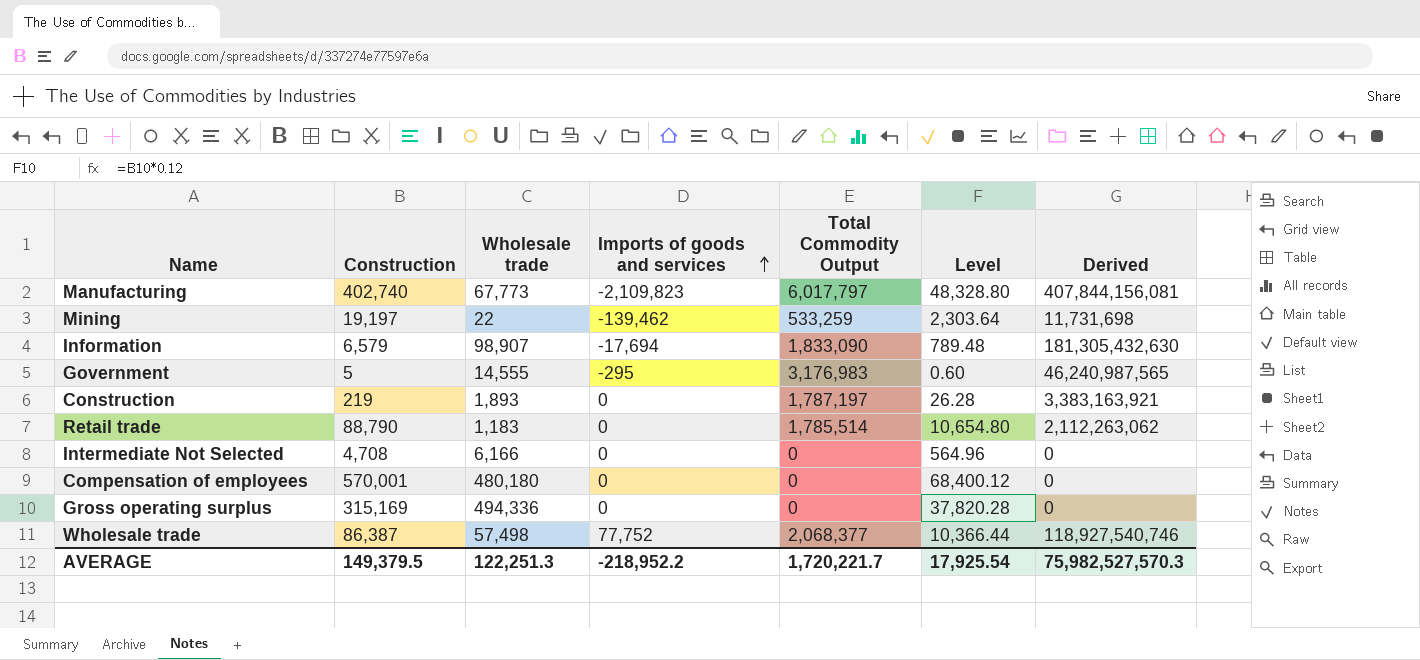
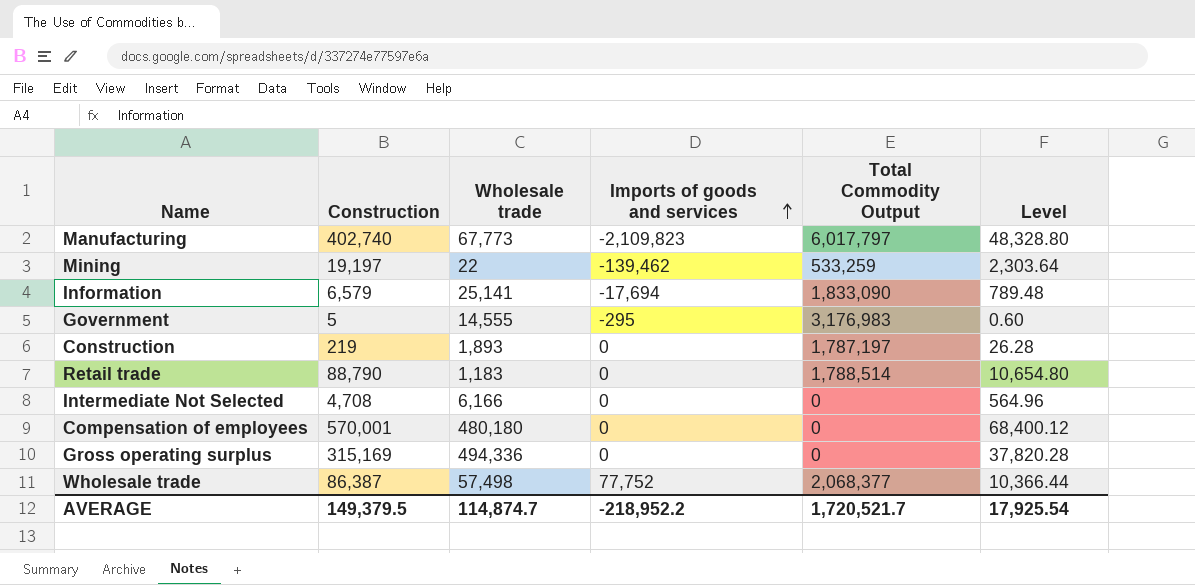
column Derived | formula: [Wholesale trade] * [Total Commodity Output] -> none
Information | Wholesale trade: 98,907 -> 25,141
Retail trade | Total Commodity Output: 1,785,514 -> 1,788,514
AVERAGE | Wholesale trade: 122,251.3 -> 114,874.7
AVERAGE | Total Commodity Output: 1,720,221.7 -> 1,720,521.7

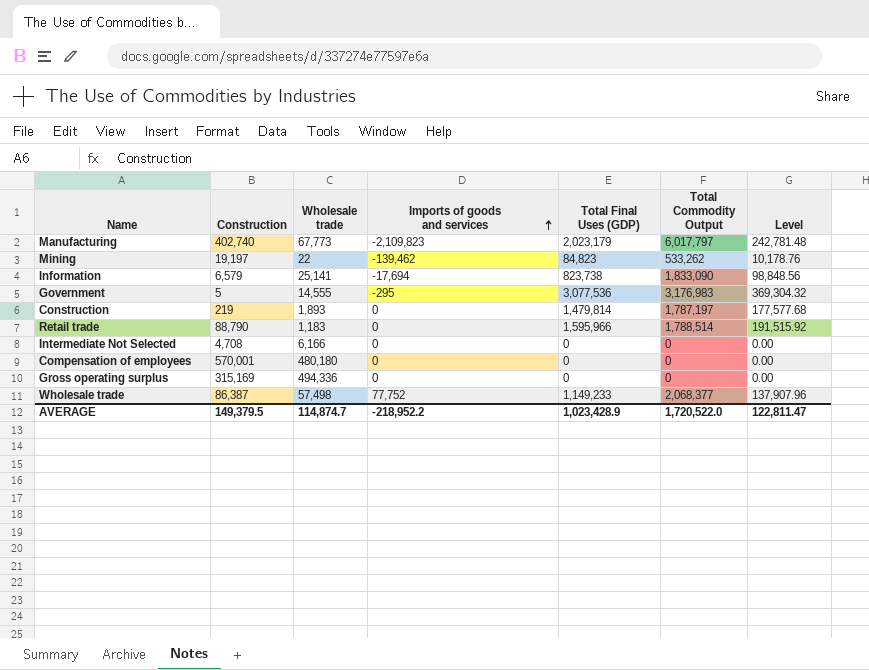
column Total Final Uses (GDP) | position: none -> 5
column Level | formula: [Construction] * 0.12 -> [Total Final Uses (GDP)] * 0.12
Mining | Total Commodity Output: 533,259 -> 533,262
AVERAGE | Total Commodity Output: 1,720,521.7 -> 1,720,522.0
AVERAGE | Level: 17,925.54 -> 122,811.47

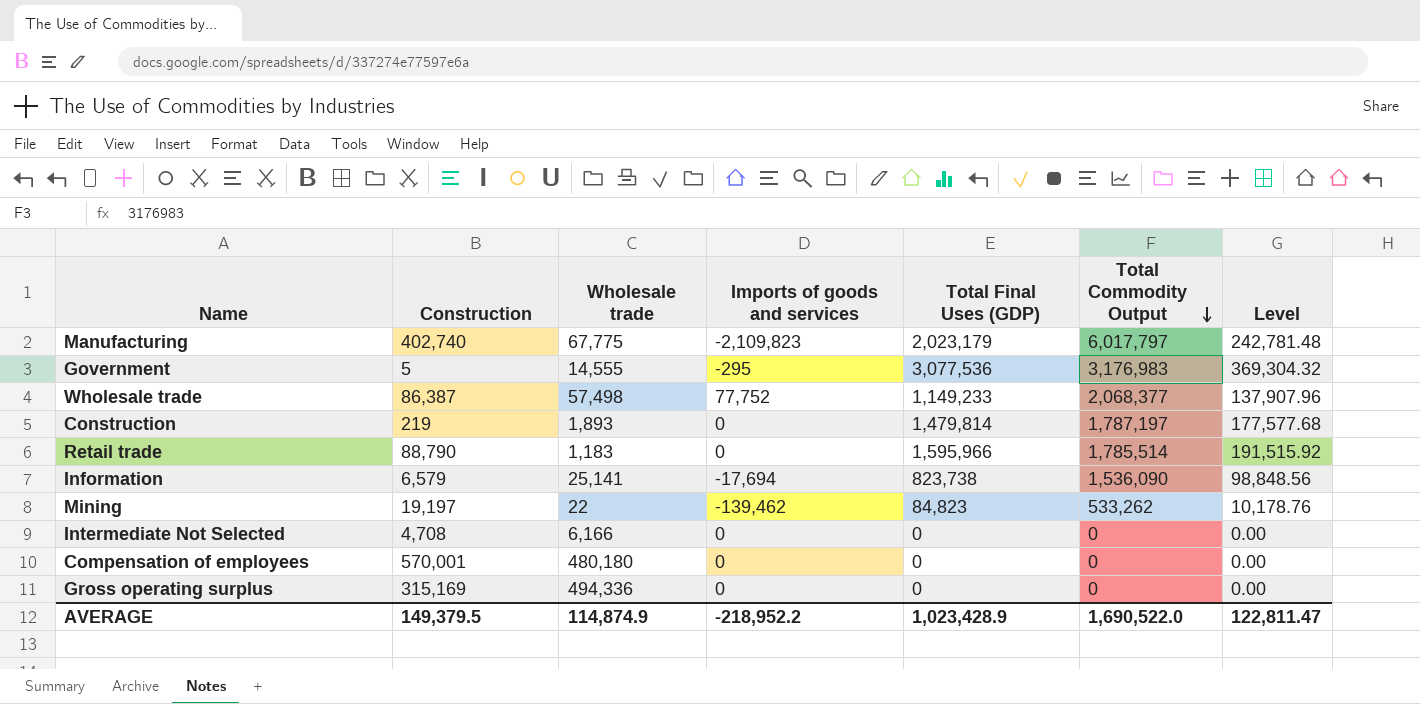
row order: Imports of goods and services ascending -> Total Commodity Output descending
Manufacturing | Wholesale trade: 67,773 -> 67,775
Retail trade | Total Commodity Output: 1,788,514 -> 1,785,514
Information | Total Commodity Output: 1,833,090 -> 1,536,090
AVERAGE | Wholesale trade: 114,874.7 -> 114,874.9
AVERAGE | Total Commodity Output: 1,720,522.0 -> 1,690,522.0

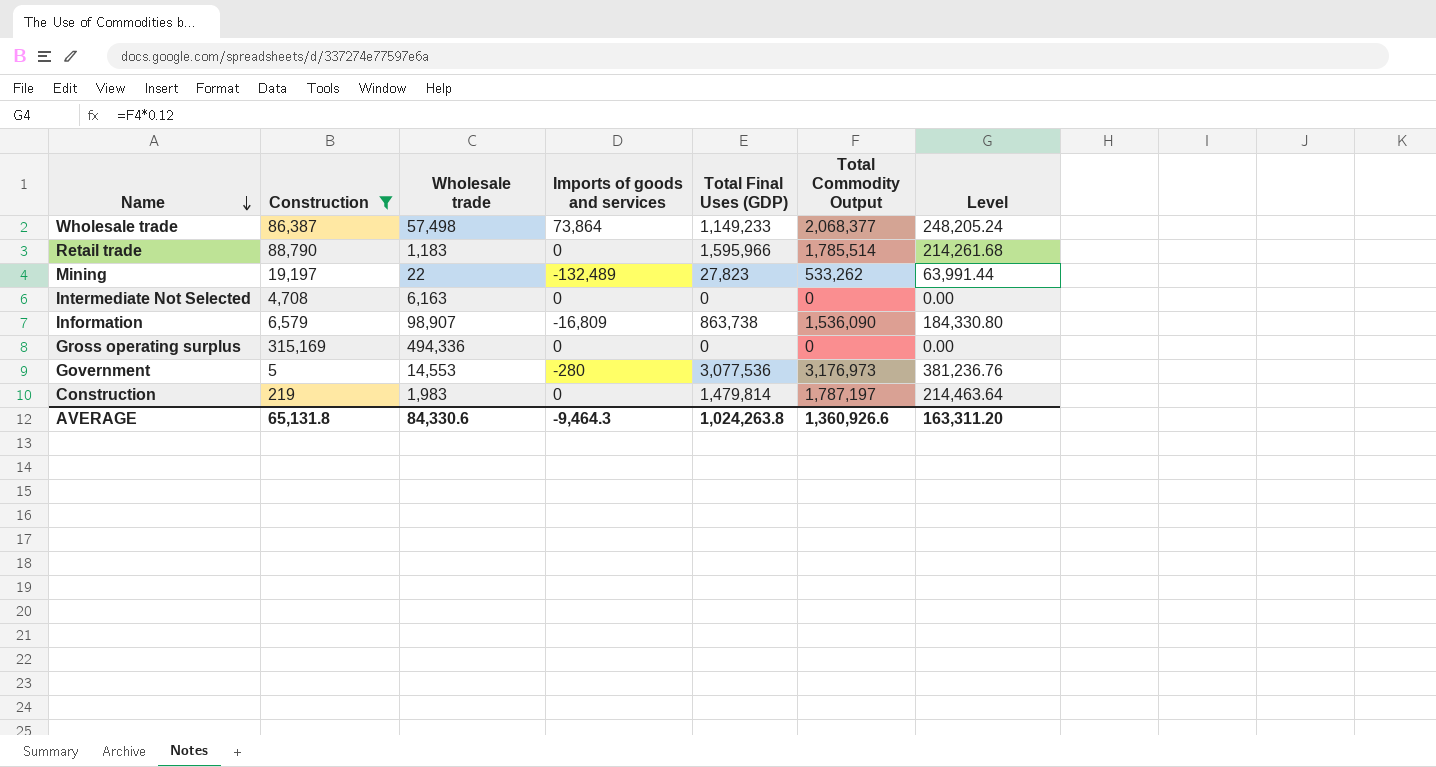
filter: none -> Construction <= 315,169
row order: Total Commodity Output descending -> Name descending
column Level | formula: [Total Final Uses (GDP)] * 0.12 -> [Total Commodity Output] * 0.12
Wholesale trade | Imports of goods and services: 77,752 -> 73,864
Mining | Imports of goods and services: -139,462 -> -132,489
Mining | Total Final Uses (GDP): 84,823 -> 27,823
Intermediate Not Selected | Wholesale trade: 6,166 -> 6,163
Information | Wholesale trade: 25,141 -> 98,907
Information | Imports of goods and services: -17,694 -> -16,809
Information | Total Final Uses (GDP): 823,738 -> 863,738
Government | Wholesale trade: 14,555 -> 14,553
Government | Imports of goods and services: -295 -> -280
Government | Total Commodity Output: 3,176,983 -> 3,176,973
Construction | Wholesale trade: 1,893 -> 1,983
AVERAGE | Construction: 149,379.5 -> 65,131.8
AVERAGE | Wholesale trade: 114,874.9 -> 84,330.6
AVERAGE | Imports of goods and services: -218,952.2 -> -9,464.3
AVERAGE | Total Final Uses (GDP): 1,023,428.9 -> 1,024,263.8
AVERAGE | Total Commodity Output: 1,690,522.0 -> 1,360,926.6
AVERAGE | Level: 122,811.47 -> 163,311.20

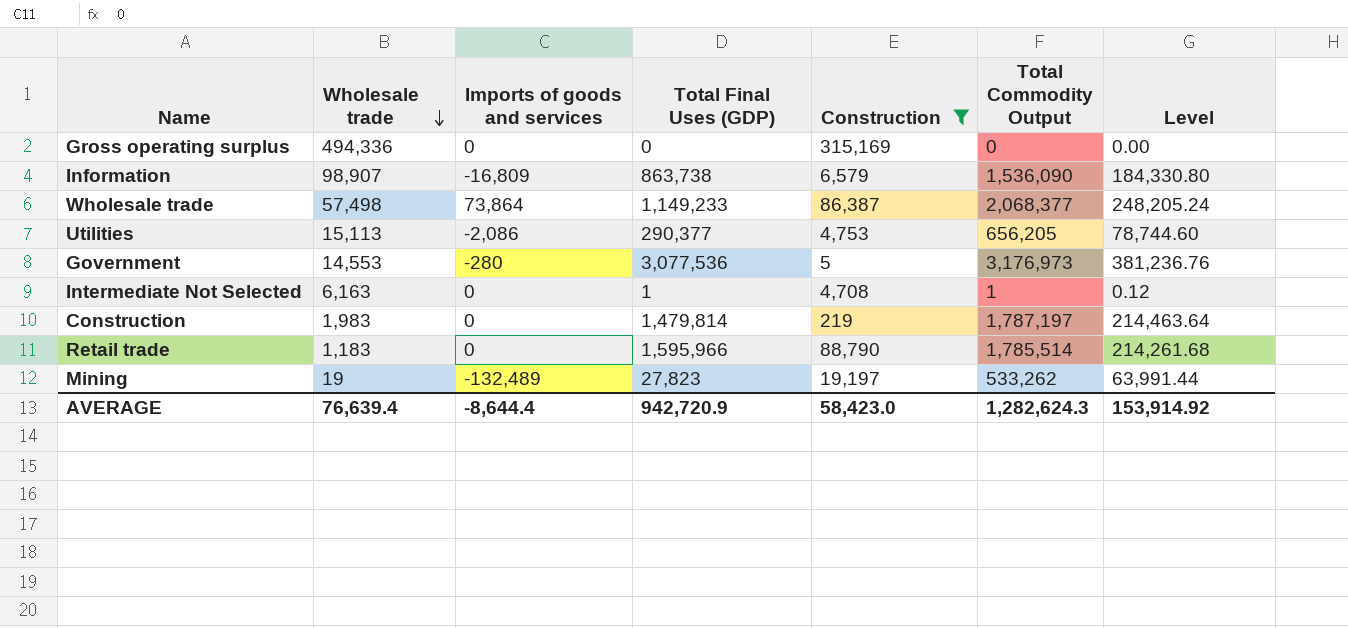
row order: Name descending -> Wholesale trade descending
column Construction | position: 2 -> 5
row Utilities: none -> 15,113 | -2,086 | 290,377 | 4,753 | 656,205 | 78,744.60
Intermediate Not Selected | Total Final Uses (GDP): 0 -> 1
Intermediate Not Selected | Total Commodity Output: 0 -> 1
Intermediate Not Selected | Level: 0.00 -> 0.12
Mining | Wholesale trade: 22 -> 19
AVERAGE | Wholesale trade: 84,330.6 -> 76,639.4
AVERAGE | Imports of goods and services: -9,464.3 -> -8,644.4
AVERAGE | Total Final Uses (GDP): 1,024,263.8 -> 942,720.9
AVERAGE | Construction: 65,131.8 -> 58,423.0
AVERAGE | Total Commodity Output: 1,360,926.6 -> 1,282,624.3
AVERAGE | Level: 163,311.20 -> 153,914.92

